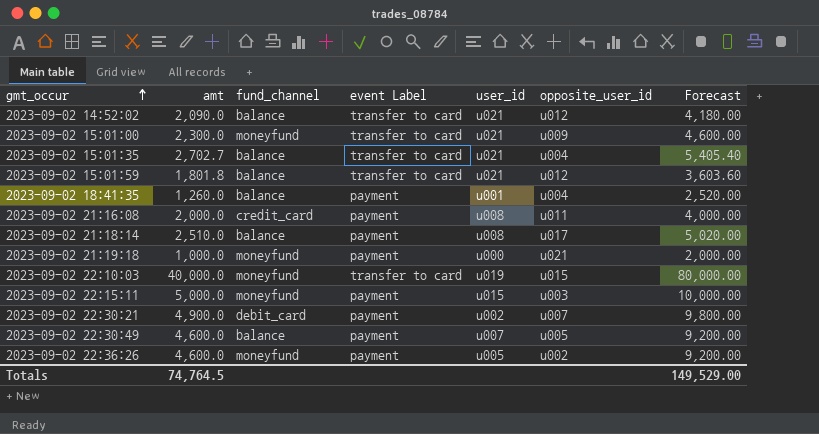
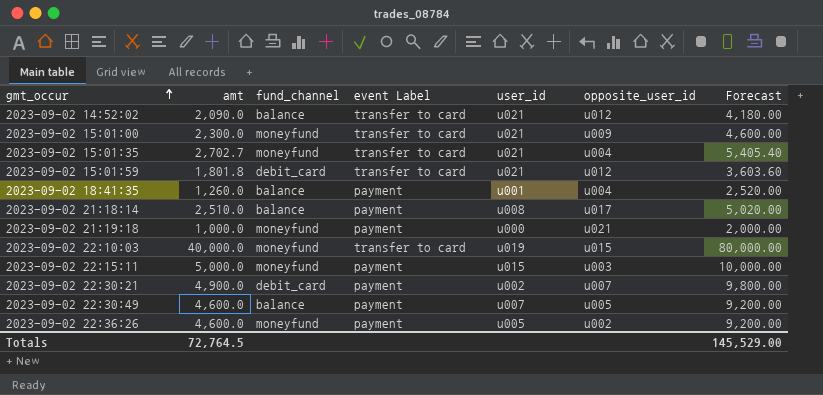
row 2023-09-02 21:16:08: 2,000.0 | credit_card | payment | u008 | u011 | 4,000.00 -> none
2023-09-02 15:01:35 | fund_channel: balance -> moneyfund
2023-09-02 15:01:59 | fund_channel: balance -> debit_card
Totals | amt: 74,764.5 -> 72,764.5
Totals | Forecast: 149,529.00 -> 145,529.00

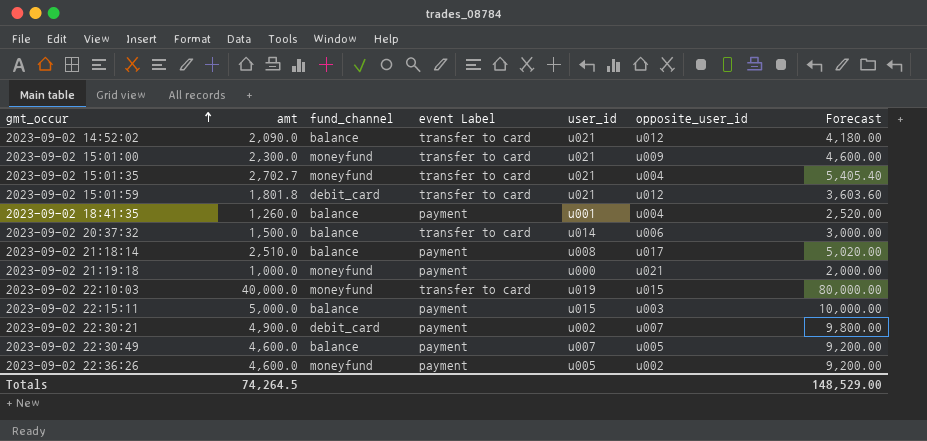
row 2023-09-02 20:37:32: none -> 1,500.0 | balance | transfer to card | u014 | u006 | 3,000.00
2023-09-02 22:15:11 | fund_channel: moneyfund -> balance
Totals | amt: 72,764.5 -> 74,264.5
Totals | Forecast: 145,529.00 -> 148,529.00

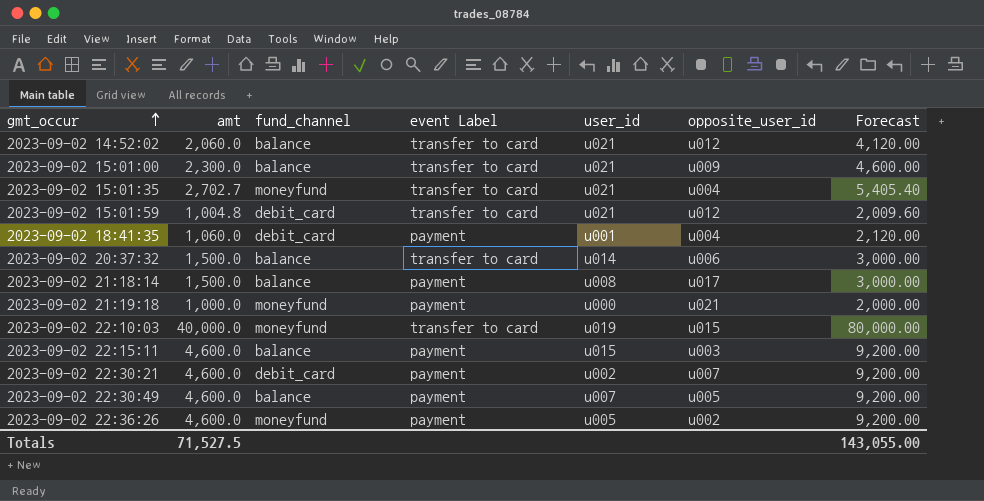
2023-09-02 14:52:02 | amt: 2,090.0 -> 2,060.0
2023-09-02 14:52:02 | Forecast: 4,180.00 -> 4,120.00
2023-09-02 15:01:00 | fund_channel: moneyfund -> balance
2023-09-02 15:01:59 | amt: 1,801.8 -> 1,004.8
2023-09-02 15:01:59 | Forecast: 3,603.60 -> 2,009.60
2023-09-02 18:41:35 | amt: 1,260.0 -> 1,060.0
2023-09-02 18:41:35 | fund_channel: balance -> debit_card
2023-09-02 18:41:35 | Forecast: 2,520.00 -> 2,120.00
2023-09-02 21:18:14 | amt: 2,510.0 -> 1,500.0
2023-09-02 21:18:14 | Forecast: 5,020.00 -> 3,000.00
2023-09-02 22:15:11 | amt: 5,000.0 -> 4,600.0
2023-09-02 22:15:11 | Forecast: 10,000.00 -> 9,200.00
2023-09-02 22:30:21 | amt: 4,900.0 -> 4,600.0
2023-09-02 22:30:21 | Forecast: 9,800.00 -> 9,200.00
Totals | amt: 74,264.5 -> 71,527.5
Totals | Forecast: 148,529.00 -> 143,055.00

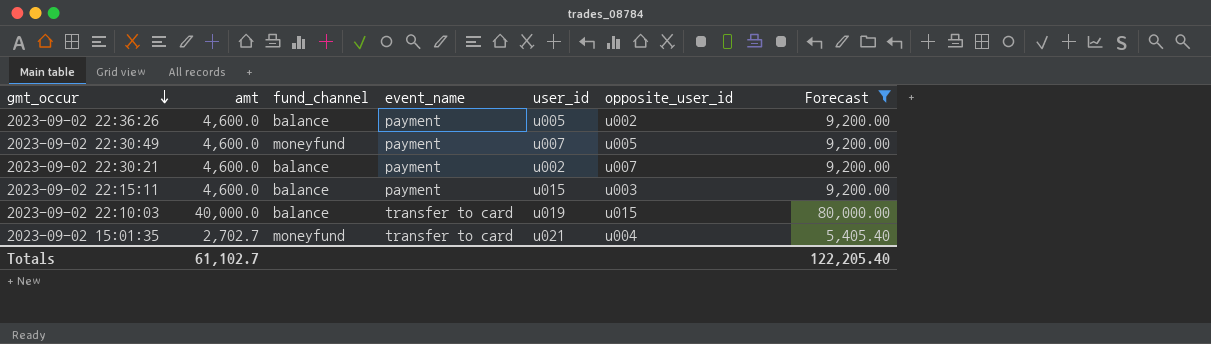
filter: none -> Forecast >= 5,405.40
row order: gmt_occur ascending -> gmt_occur descending
column name: event Label -> event_name
2023-09-02 22:36:26 | fund_channel: moneyfund -> balance
2023-09-02 22:30:49 | fund_channel: balance -> moneyfund
2023-09-02 22:30:21 | fund_channel: debit_card -> balance
2023-09-02 22:10:03 | fund_channel: moneyfund -> balance
Totals | amt: 71,527.5 -> 61,102.7
Totals | Forecast: 143,055.00 -> 122,205.40

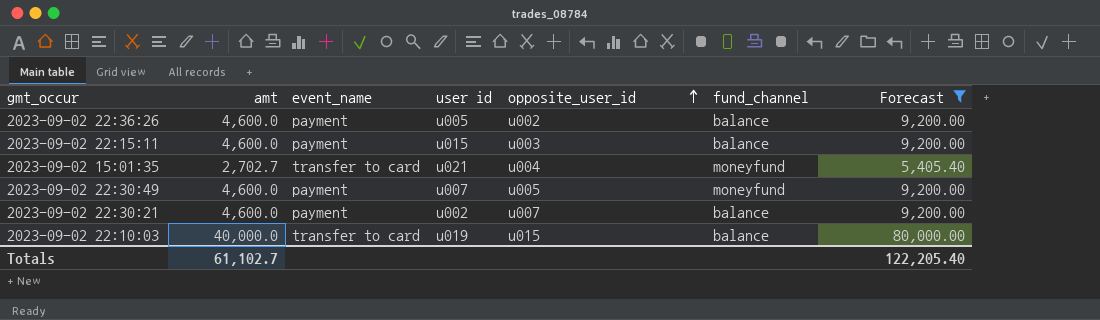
row order: gmt_occur descending -> opposite_user_id ascending
column name: user_id -> user id
column fund_channel | position: 3 -> 6

